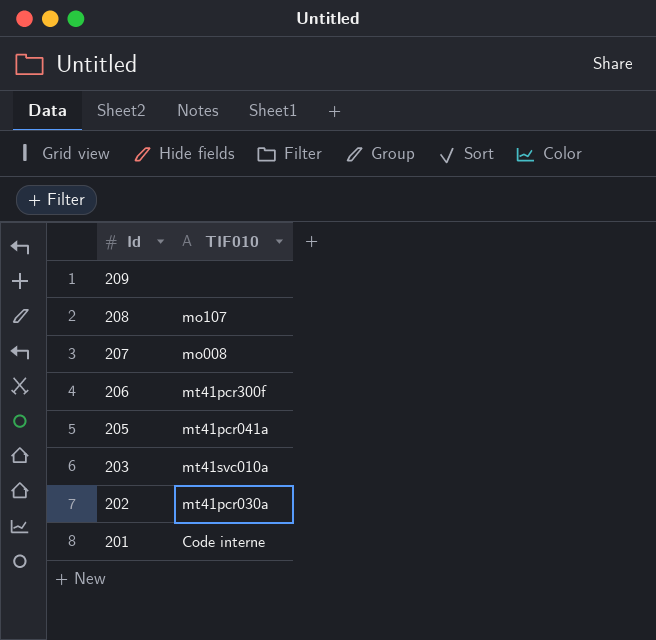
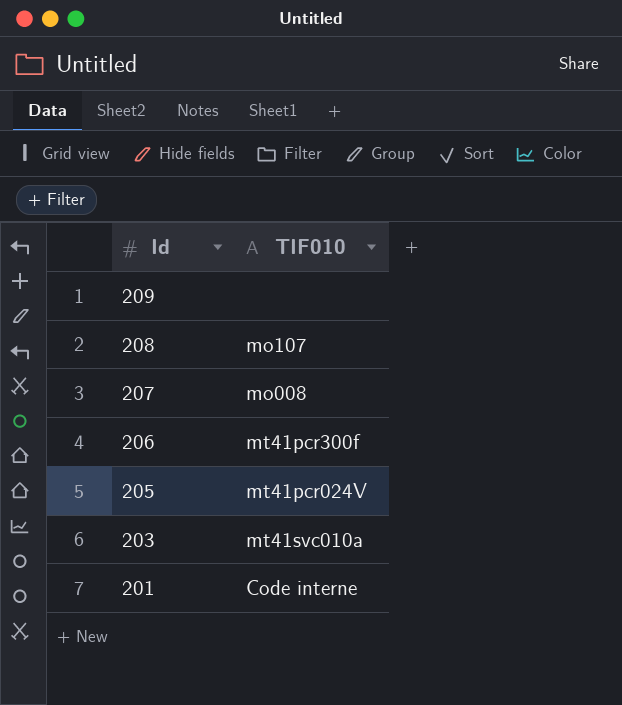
row 202: mt41pcr030a -> none
205 | TIF010: mt41pcr041a -> mt41pcr024V

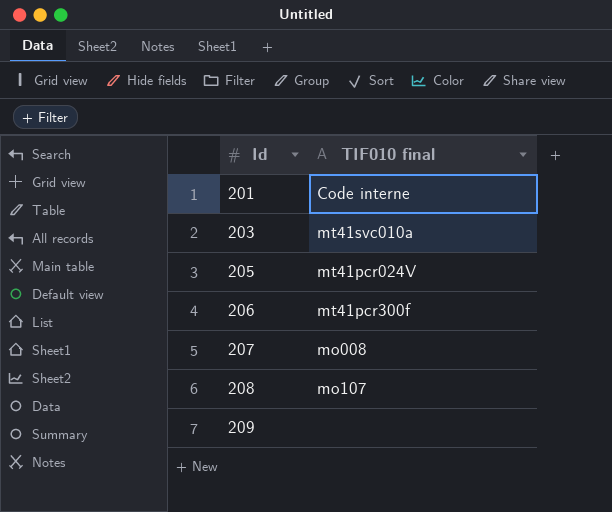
row order: Id descending -> Id ascending
column name: TIF010 -> TIF010 final

